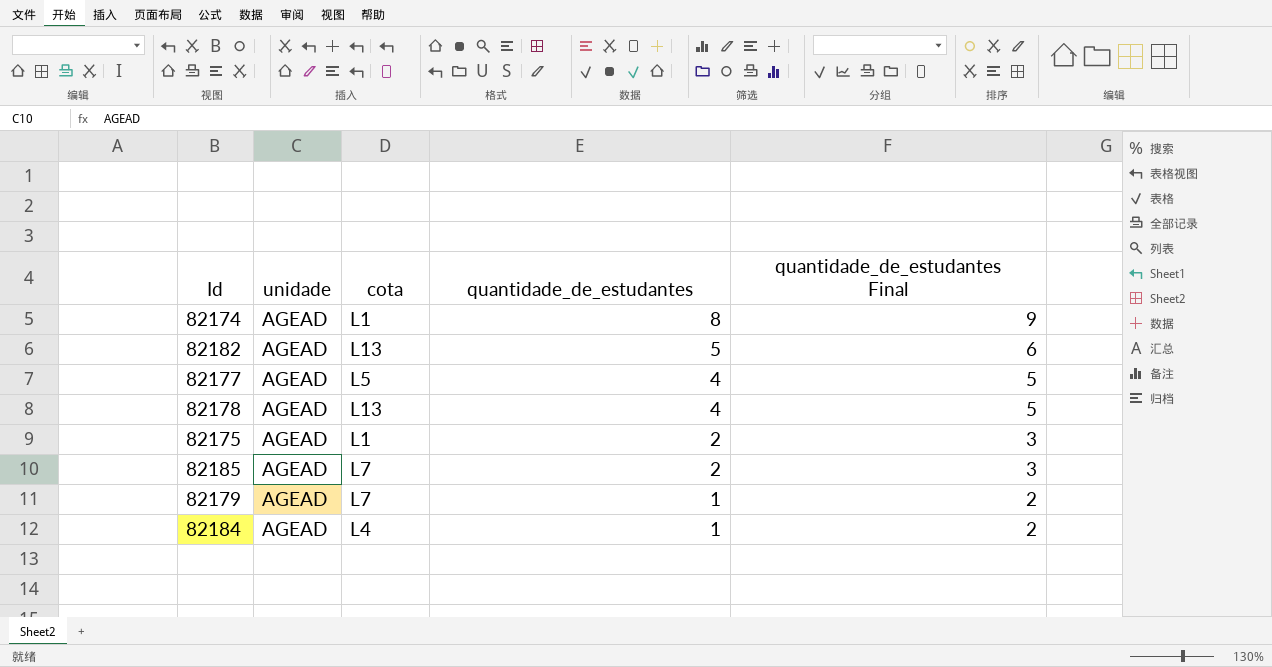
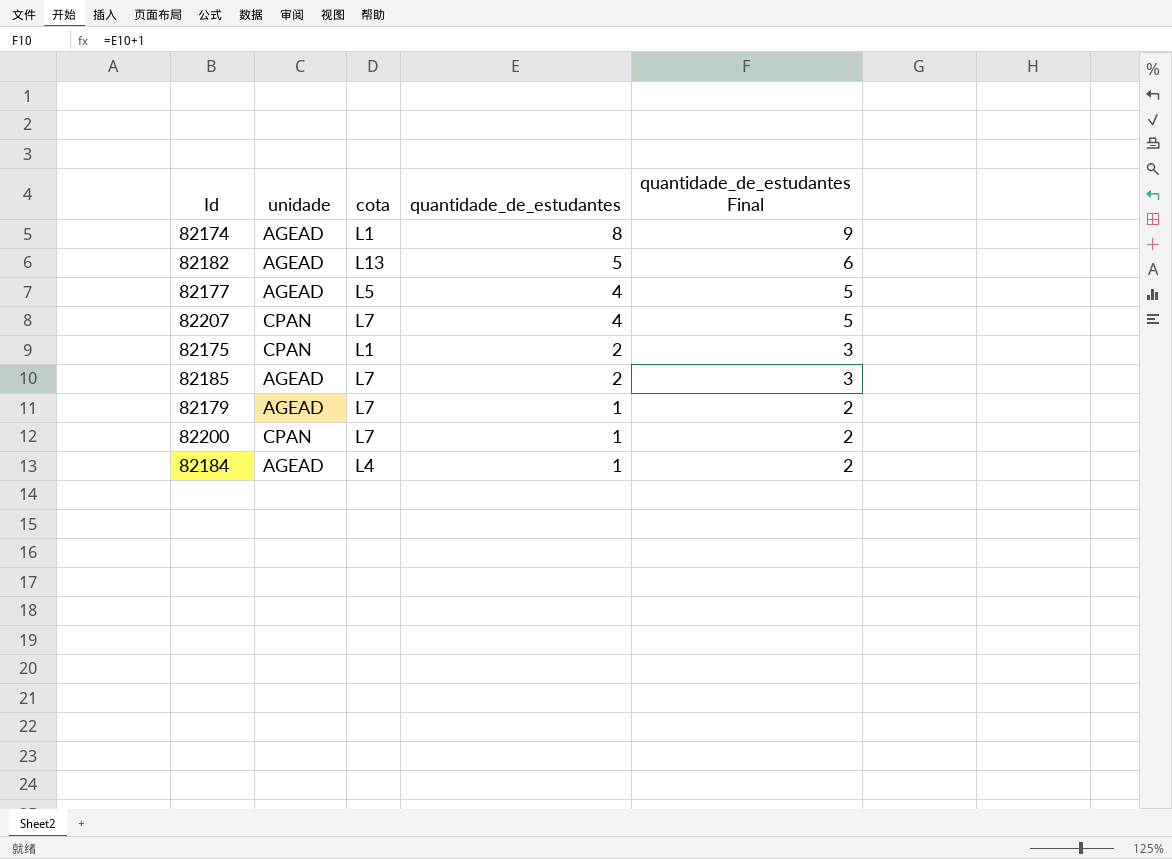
row 82178: AGEAD | L13 | 4 | 5 -> none
row 82207: none -> CPAN | L7 | 4 | 5
82175 | unidade: AGEAD -> CPAN
row 82200: none -> CPAN | L7 | 1 | 2

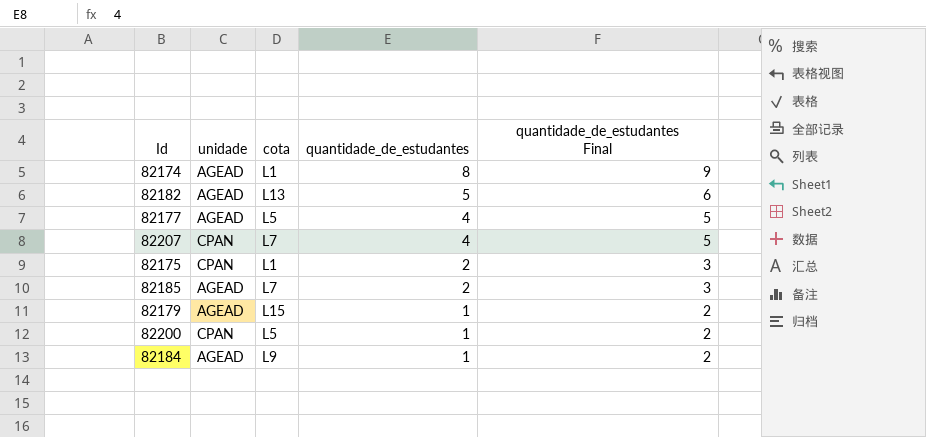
82179 | cota: L7 -> L15
82200 | cota: L7 -> L5
82184 | cota: L4 -> L9

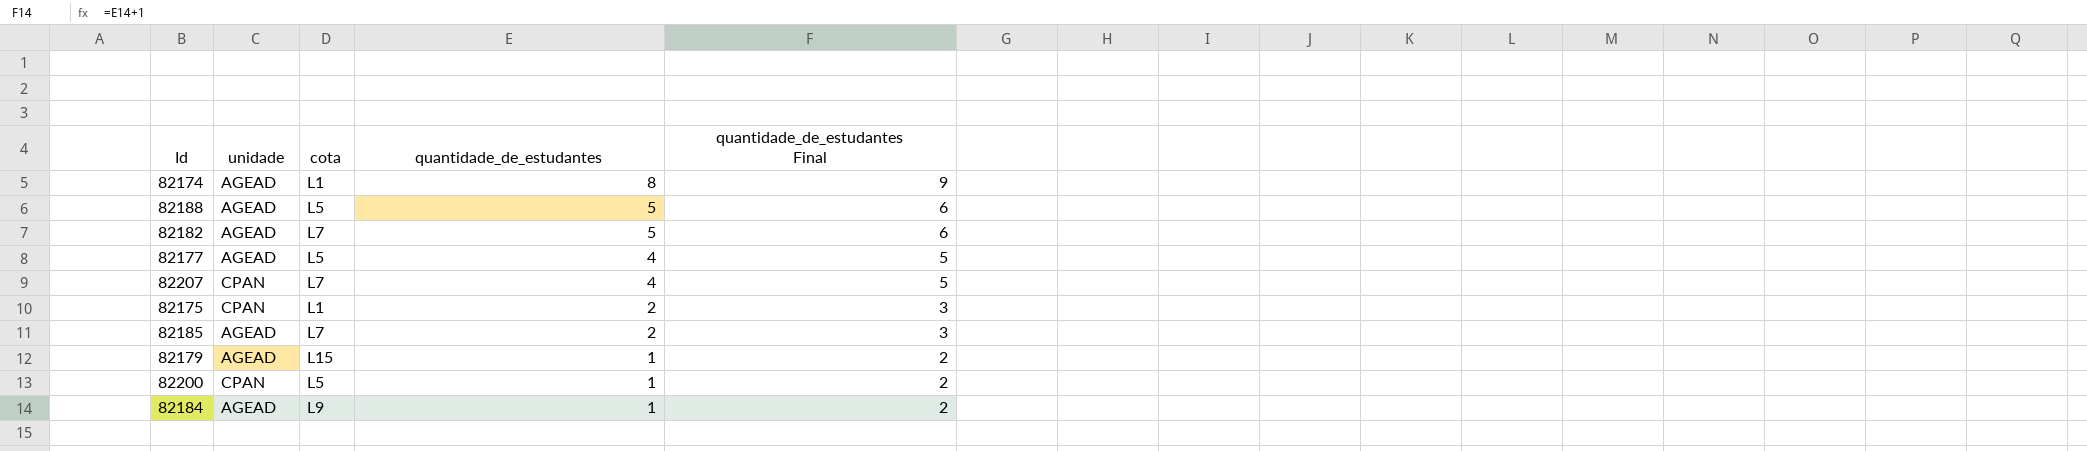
row 82188: none -> AGEAD | L5 | 5 | 6
82182 | cota: L13 -> L7

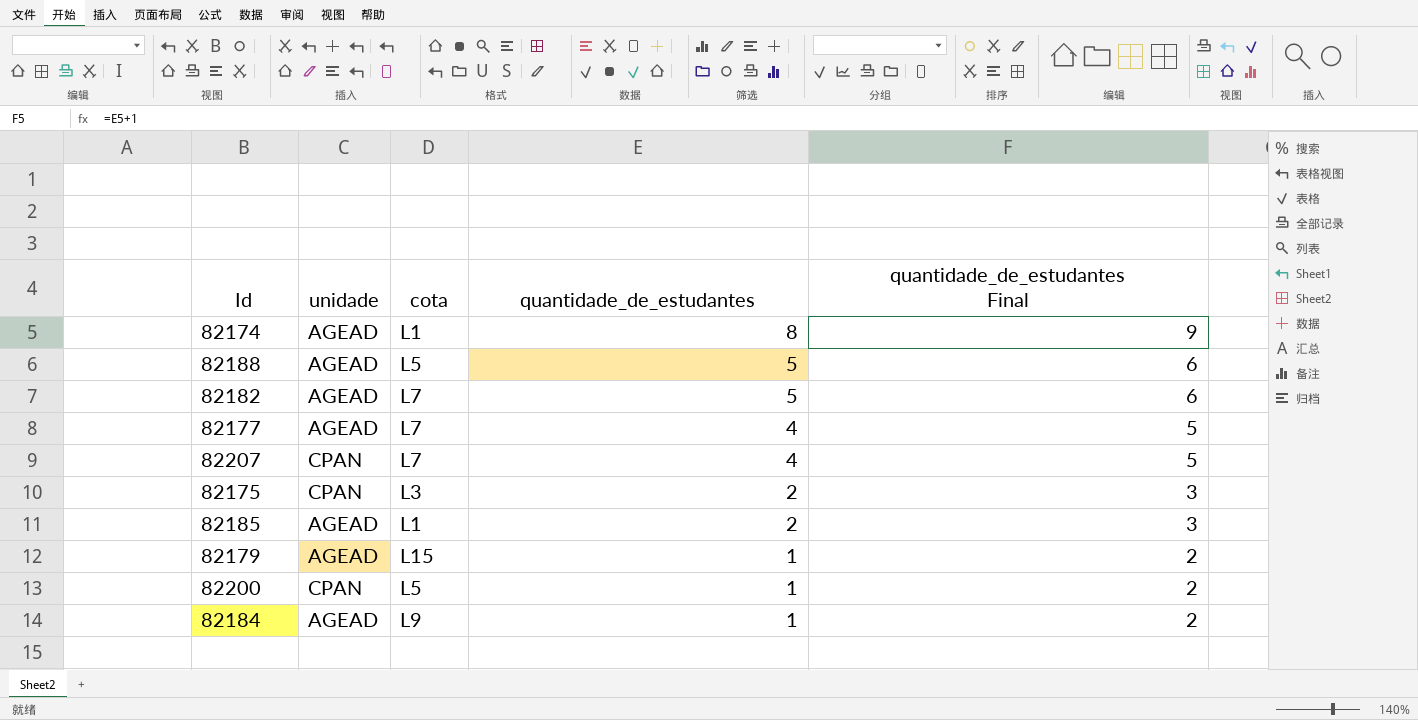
82177 | cota: L5 -> L7
82175 | cota: L1 -> L3
82185 | cota: L7 -> L1

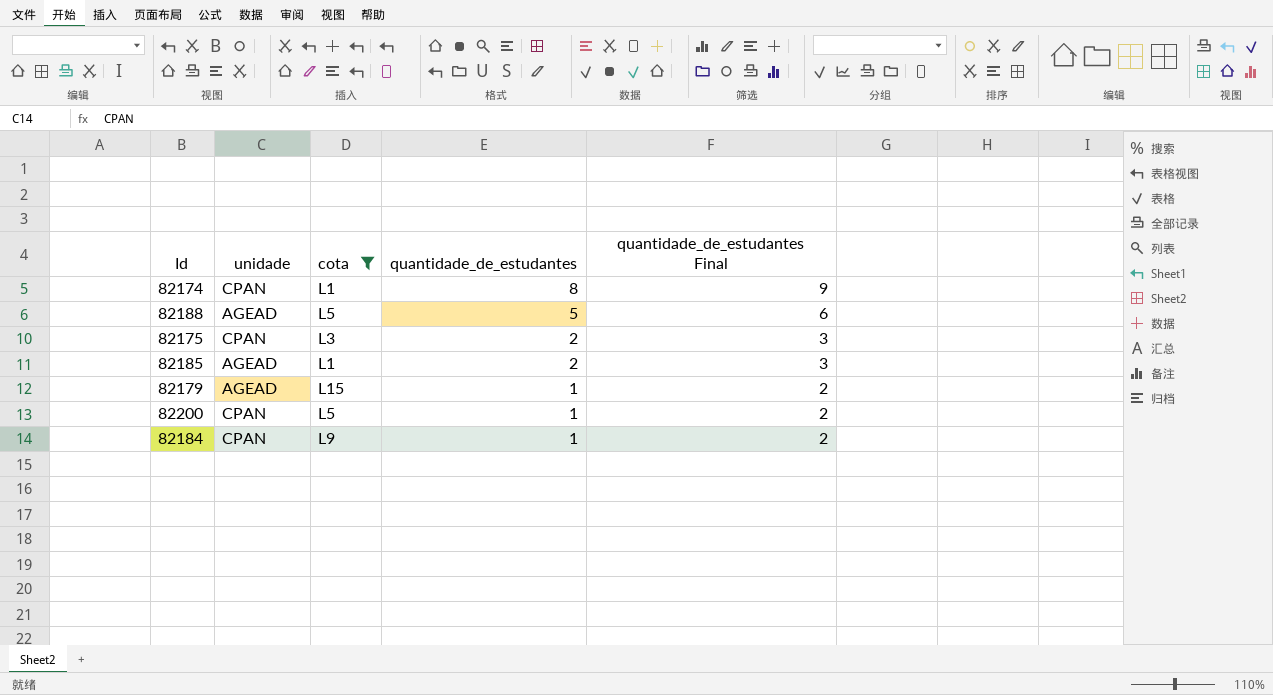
filter: none -> cota != L7
82174 | unidade: AGEAD -> CPAN
82184 | unidade: AGEAD -> CPAN

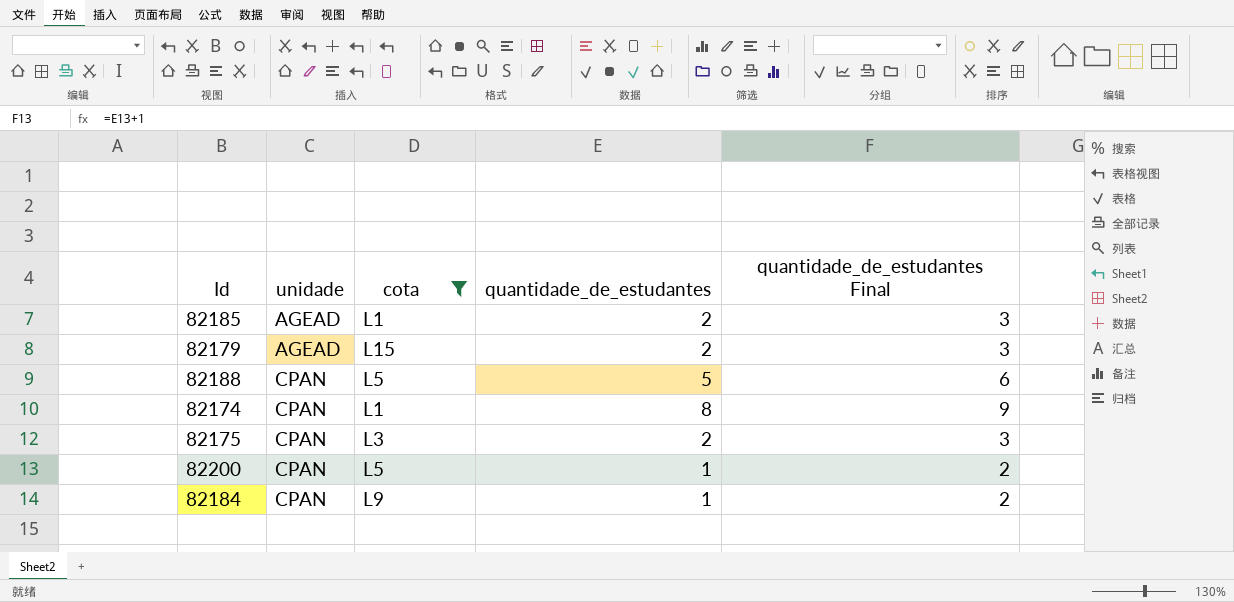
row order: quantidade_de_estudantes descending -> unidade ascending
82179 | quantidade_de_estudantes: 1 -> 2
82179 | quantidade_de_estudantes Final: 2 -> 3
82188 | unidade: AGEAD -> CPAN

